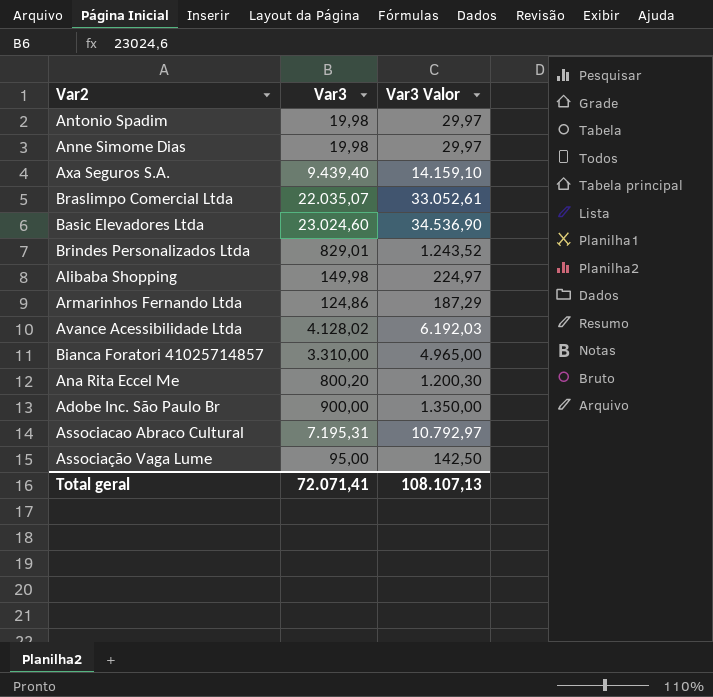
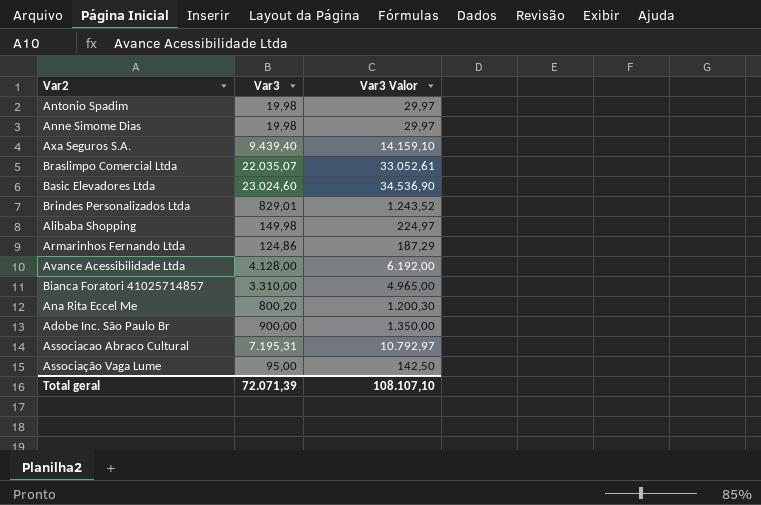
Avance Acessibilidade Ltda | Var3: 4.128,02 -> 4.128,00
Avance Acessibilidade Ltda | Var3 Valor: 6.192,03 -> 6.192,00
Total geral | Var3: 72.071,41 -> 72.071,39
Total geral | Var3 Valor: 108.107,13 -> 108.107,10

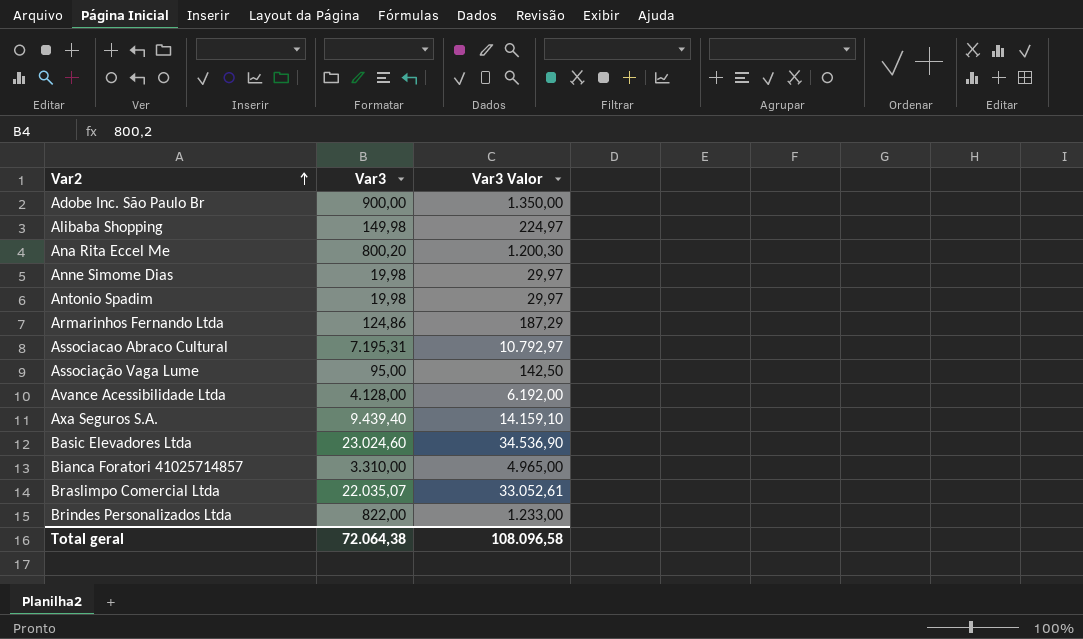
row order: none -> Var2 ascending
Brindes Personalizados Ltda | Var3: 829,01 -> 822,00
Brindes Personalizados Ltda | Var3 Valor: 1.243,52 -> 1.233,00
Total geral | Var3: 72.071,39 -> 72.064,38
Total geral | Var3 Valor: 108.107,10 -> 108.096,58

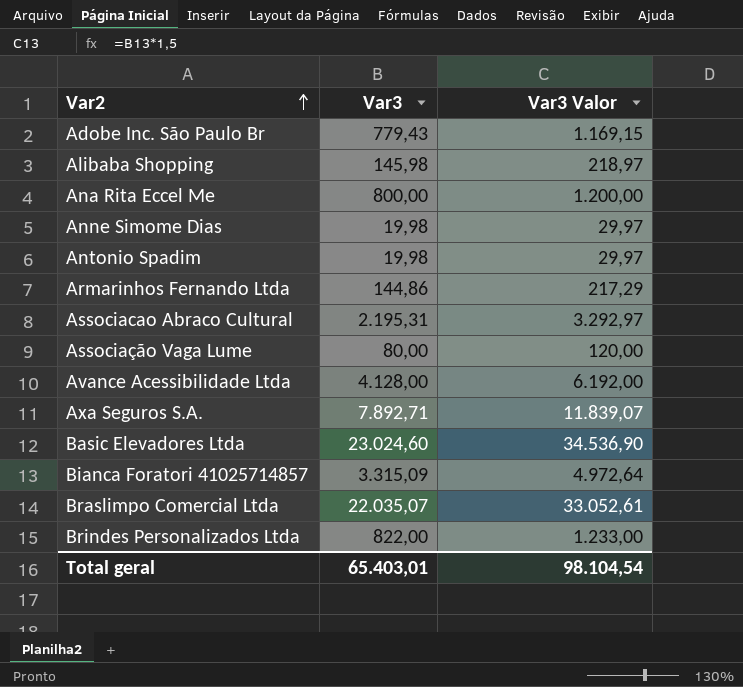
Adobe Inc. São Paulo Br | Var3: 900,00 -> 779,43
Adobe Inc. São Paulo Br | Var3 Valor: 1.350,00 -> 1.169,15
Alibaba Shopping | Var3: 149,98 -> 145,98
Alibaba Shopping | Var3 Valor: 224,97 -> 218,97
Ana Rita Eccel Me | Var3: 800,20 -> 800,00
Ana Rita Eccel Me | Var3 Valor: 1.200,30 -> 1.200,00
Armarinhos Fernando Ltda | Var3: 124,86 -> 144,86
Armarinhos Fernando Ltda | Var3 Valor: 187,29 -> 217,29
Associacao Abraco Cultural | Var3: 7.195,31 -> 2.195,31
Associacao Abraco Cultural | Var3 Valor: 10.792,97 -> 3.292,97
Associação Vaga Lume | Var3: 95,00 -> 80,00
Associação Vaga Lume | Var3 Valor: 142,50 -> 120,00
Axa Seguros S.A. | Var3: 9.439,40 -> 7.892,71
Axa Seguros S.A. | Var3 Valor: 14.159,10 -> 11.839,07
Bianca Foratori 41025714857 | Var3: 3.310,00 -> 3.315,09
Bianca Foratori 41025714857 | Var3 Valor: 4.965,00 -> 4.972,64
Total geral | Var3: 72.064,38 -> 65.403,01
Total geral | Var3 Valor: 108.096,58 -> 98.104,54

